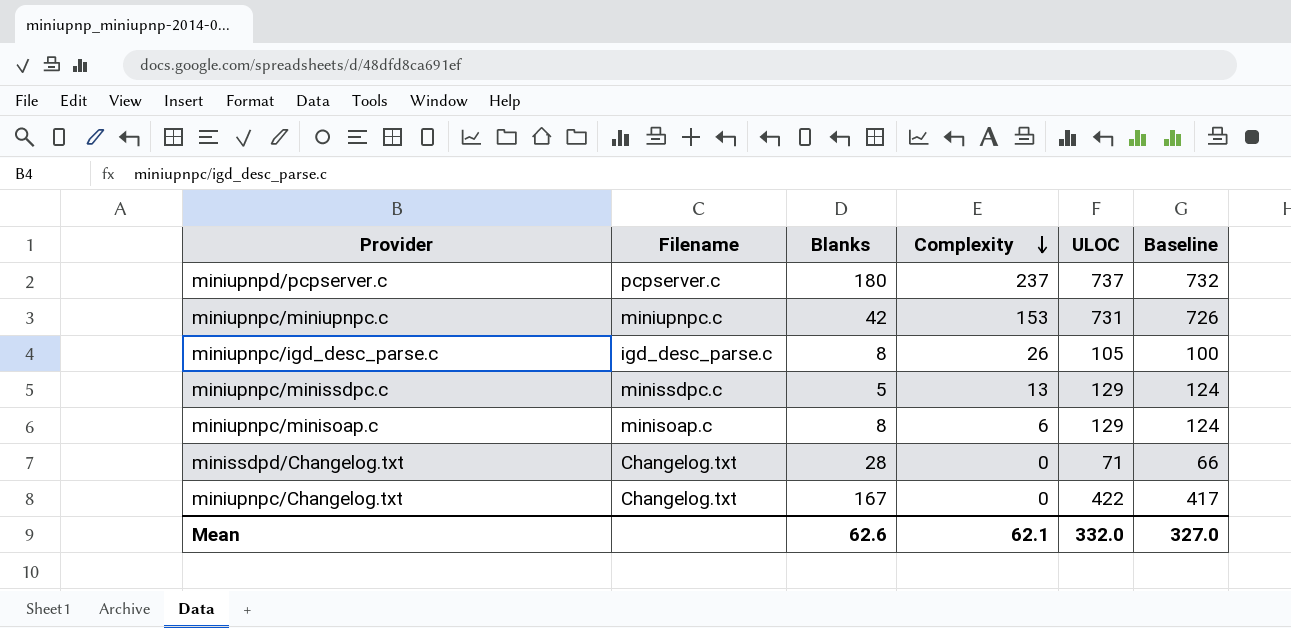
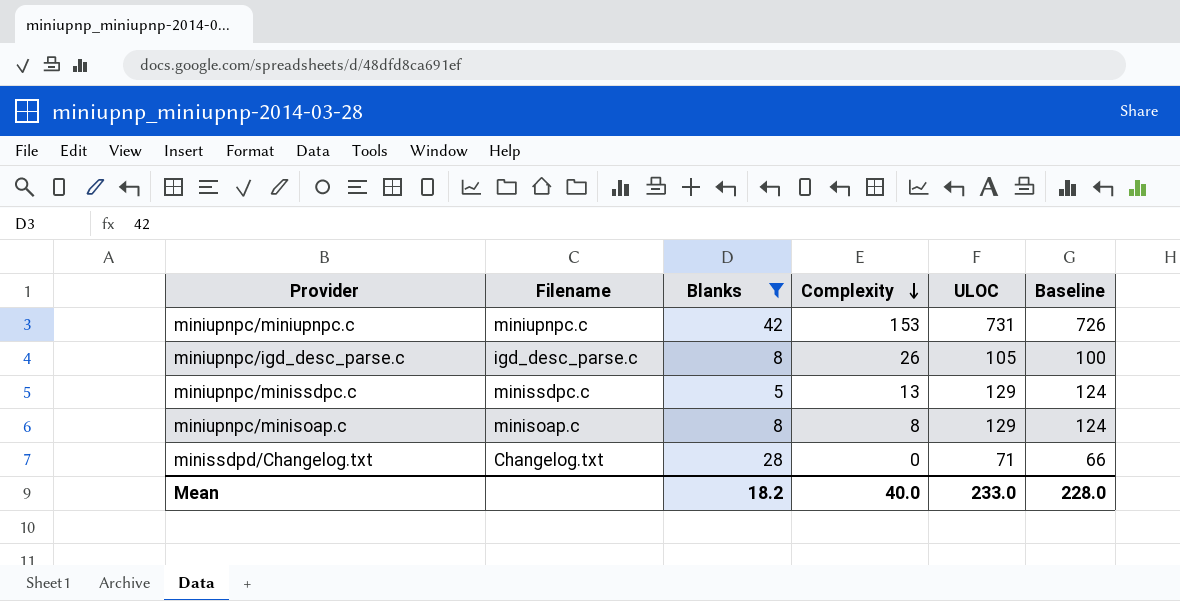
filter: none -> Blanks <= 42
miniupnpc/minisoap.c | Complexity: 6 -> 8
Mean | Blanks: 62.6 -> 18.2
Mean | Complexity: 62.1 -> 40.0
Mean | ULOC: 332.0 -> 233.0
Mean | Baseline: 327.0 -> 228.0

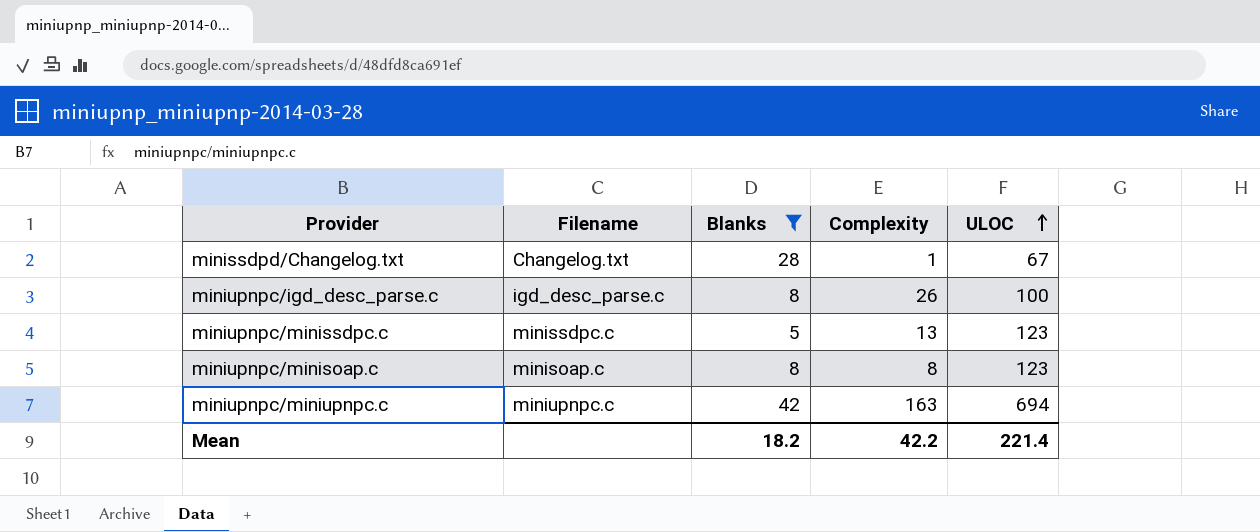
row order: Complexity descending -> ULOC ascending
column Baseline | formula: [ULOC] - 5 -> none
minissdpd/Changelog.txt | Complexity: 0 -> 1
minissdpd/Changelog.txt | ULOC: 71 -> 67
miniupnpc/igd_desc_parse.c | ULOC: 105 -> 100
miniupnpc/minissdpc.c | ULOC: 129 -> 123
miniupnpc/minisoap.c | ULOC: 129 -> 123
miniupnpc/miniupnpc.c | Complexity: 153 -> 163
miniupnpc/miniupnpc.c | ULOC: 731 -> 694
Mean | Complexity: 40.0 -> 42.2
Mean | ULOC: 233.0 -> 221.4

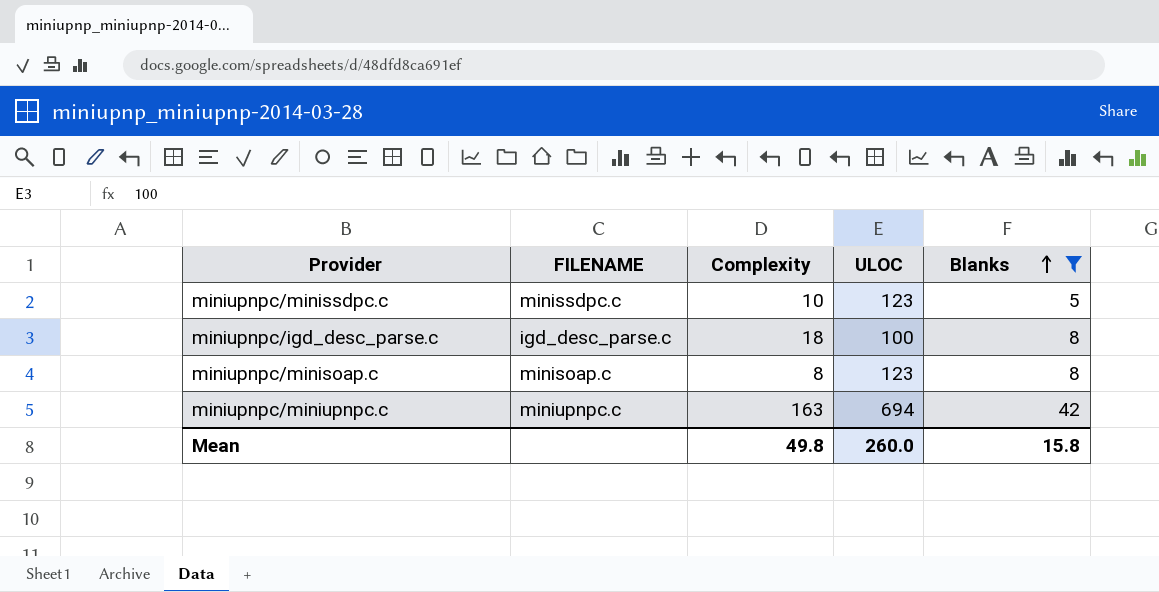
row order: ULOC ascending -> Blanks ascending
column name: Filename -> FILENAME
column Blanks | position: 3 -> 5
row minissdpd/Changelog.txt: Changelog.txt | 28 | 1 | 67 -> none
miniupnpc/minissdpc.c | Complexity: 13 -> 10
miniupnpc/igd_desc_parse.c | Complexity: 26 -> 18
Mean | Complexity: 42.2 -> 49.8
Mean | ULOC: 221.4 -> 260.0
Mean | Blanks: 18.2 -> 15.8

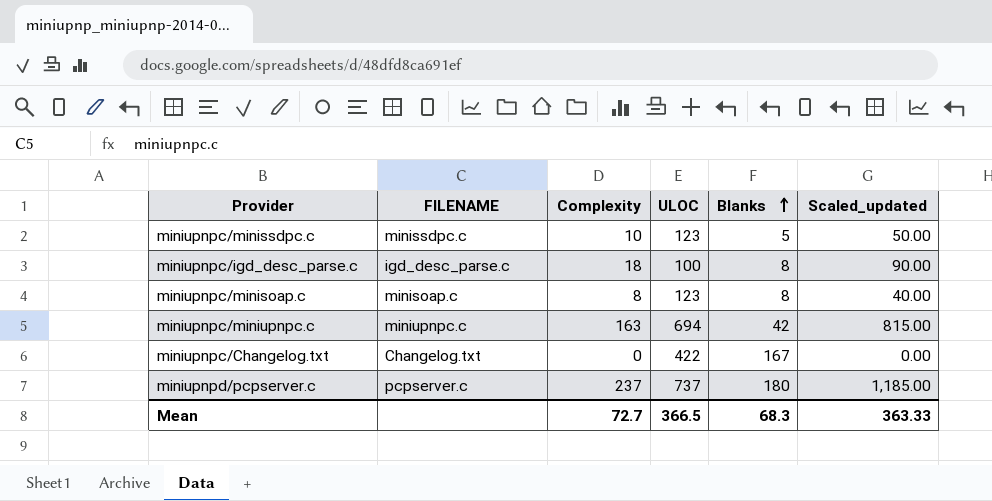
filter: Blanks <= 42 -> none
column Scaled_updated | formula: none -> [Complexity] * 5
Mean | Complexity: 49.8 -> 72.7
Mean | ULOC: 260.0 -> 366.5
Mean | Blanks: 15.8 -> 68.3

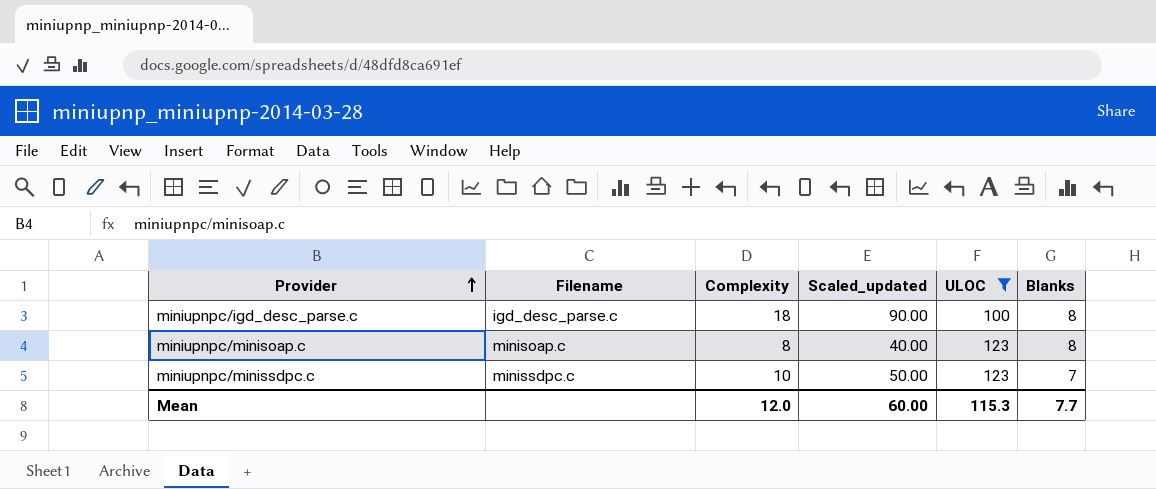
filter: none -> ULOC <= 123
row order: Blanks ascending -> Provider ascending
column name: FILENAME -> Filename
column Scaled_updated | position: 6 -> 4
miniupnpc/minissdpc.c | Blanks: 5 -> 7
Mean | Complexity: 72.7 -> 12.0
Mean | Scaled_updated: 363.33 -> 60.00
Mean | ULOC: 366.5 -> 115.3
Mean | Blanks: 68.3 -> 7.7

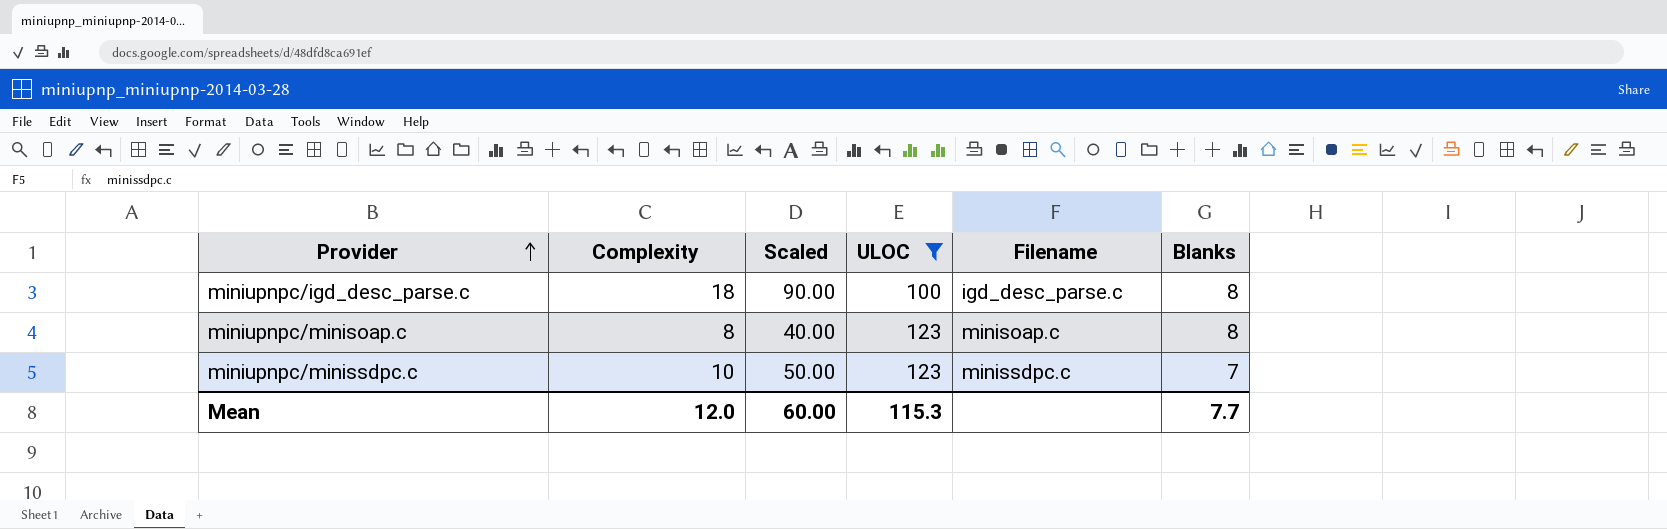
column name: Scaled_updated -> Scaled
column Filename | position: 2 -> 5

